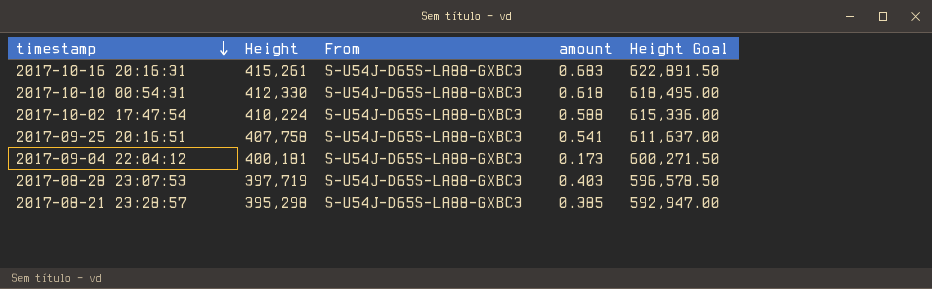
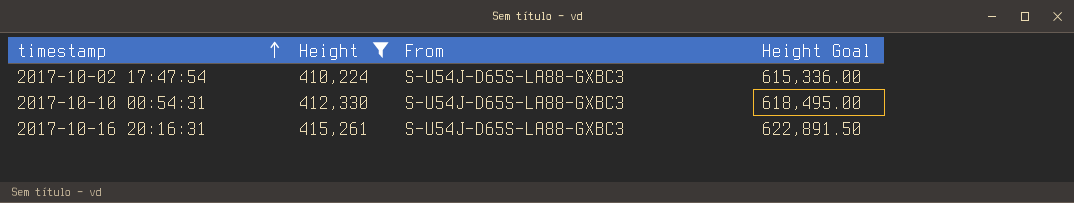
filter: none -> Height >= 410,224
row order: timestamp descending -> timestamp ascending
column amount | position: 4 -> none

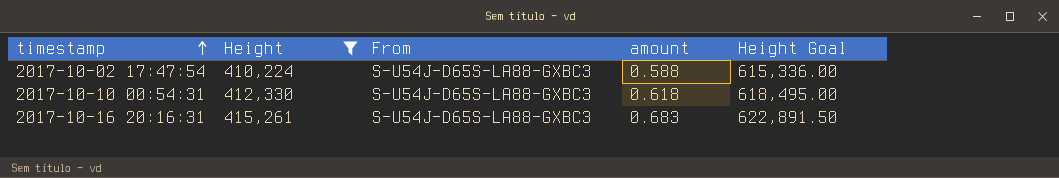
column amount | position: none -> 4

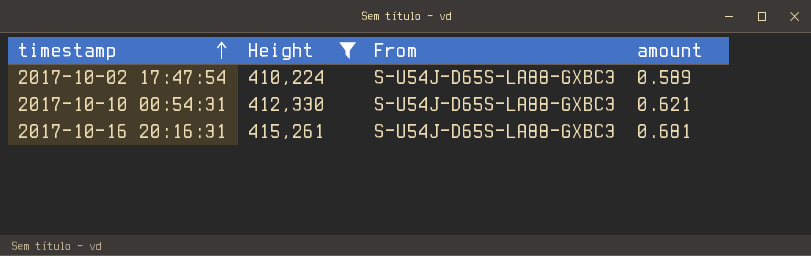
column Height Goal | formula: [Height] * 1.5 -> none
2017-10-02 17:47:54 | amount: 0.588 -> 0.589
2017-10-10 00:54:31 | amount: 0.618 -> 0.621
2017-10-16 20:16:31 | amount: 0.683 -> 0.681

